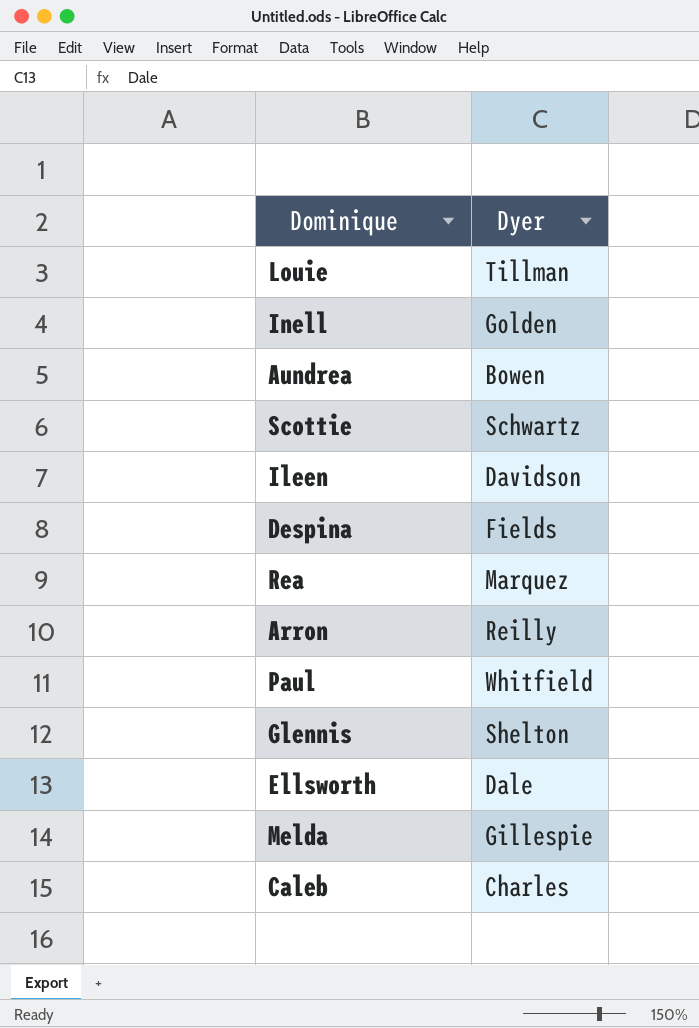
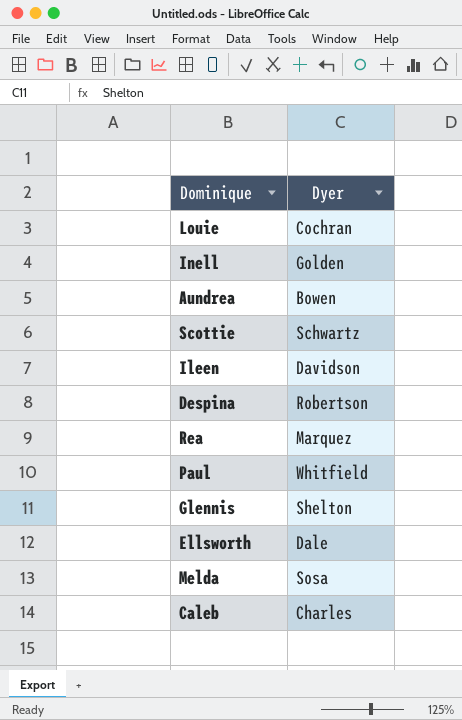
row Arron: Reilly -> none
Louie | Dyer: Tillman -> Cochran
Despina | Dyer: Fields -> Robertson
Melda | Dyer: Gillespie -> Sosa

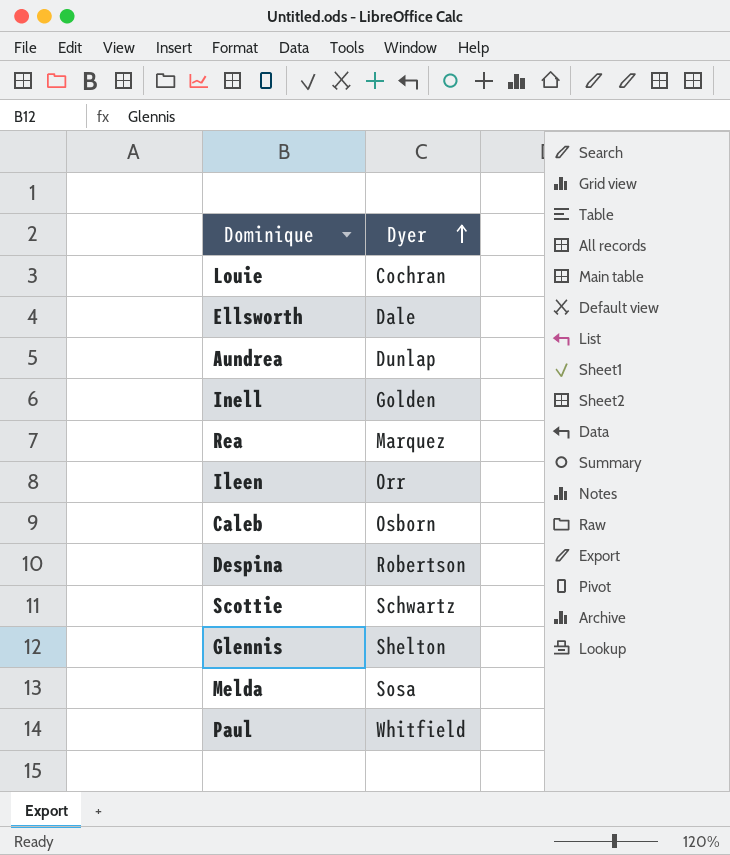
row order: none -> Dyer ascending
Aundrea | Dyer: Bowen -> Dunlap
Ileen | Dyer: Davidson -> Orr
Caleb | Dyer: Charles -> Osborn

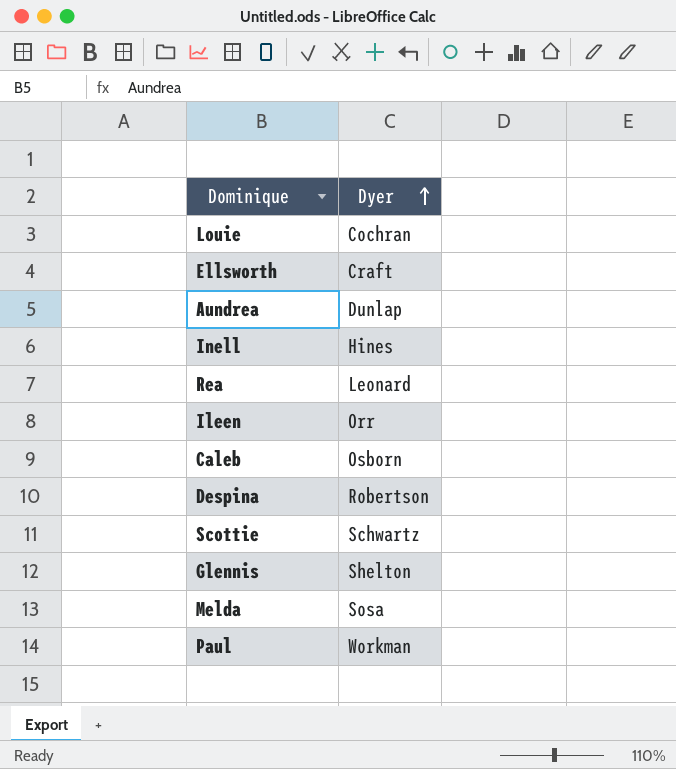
Ellsworth | Dyer: Dale -> Craft
Inell | Dyer: Golden -> Hines
Rea | Dyer: Marquez -> Leonard
Paul | Dyer: Whitfield -> Workman

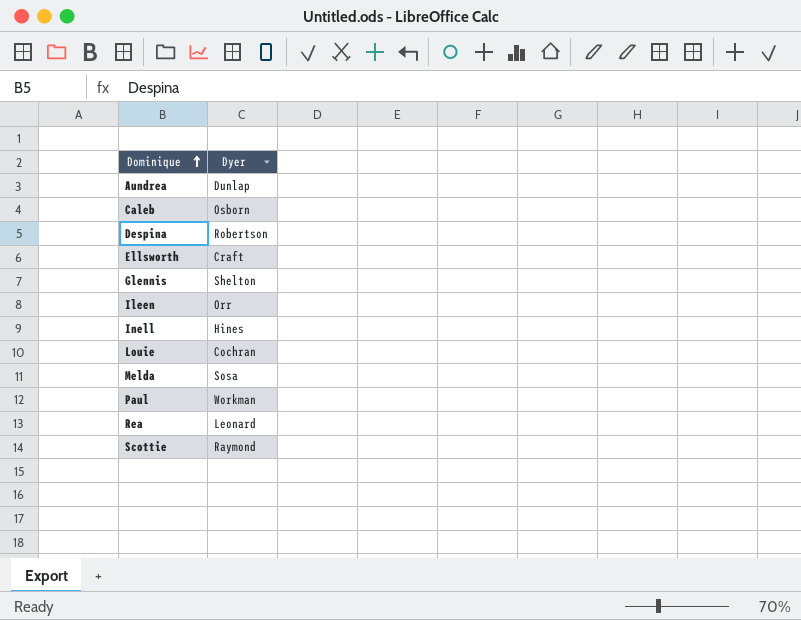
row order: Dyer ascending -> Dominique ascending
Scottie | Dyer: Schwartz -> Raymond

